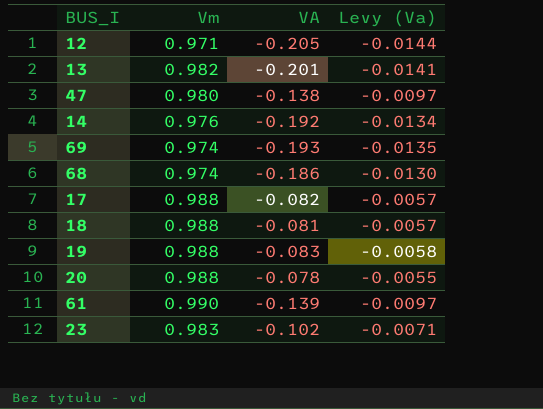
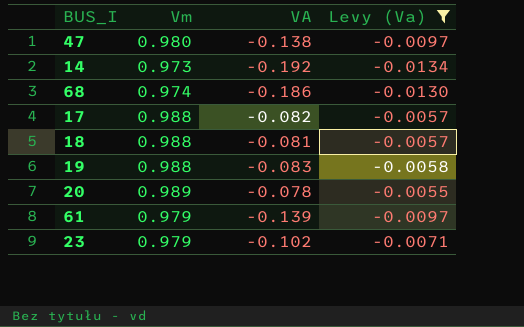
filter: none -> Levy (Va) >= -0.0134
14 | Vm: 0.976 -> 0.973
20 | Vm: 0.988 -> 0.989
61 | Vm: 0.990 -> 0.979
23 | Vm: 0.983 -> 0.979

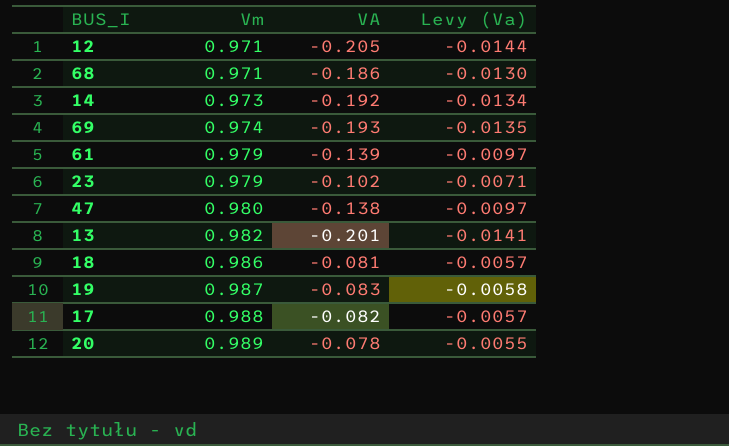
filter: Levy (Va) >= -0.0134 -> none
row order: none -> Vm ascending
68 | Vm: 0.974 -> 0.971
18 | Vm: 0.988 -> 0.986
19 | Vm: 0.988 -> 0.987

